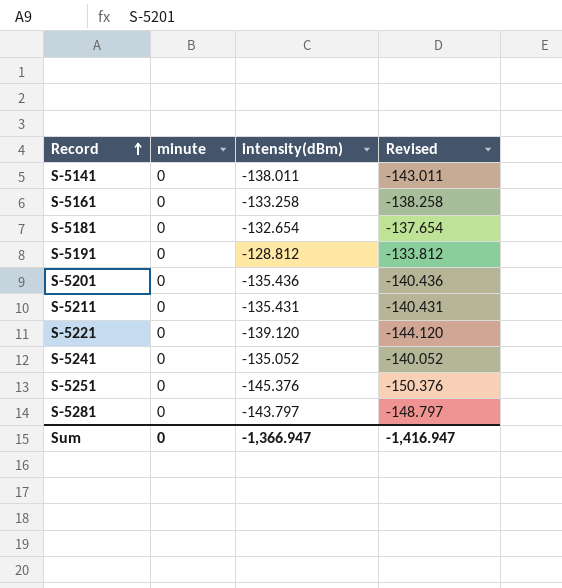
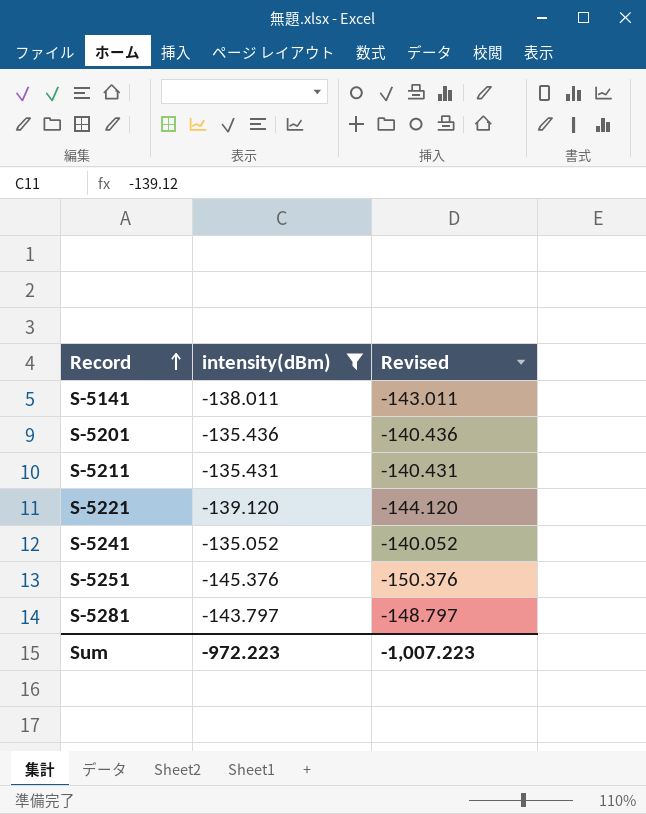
filter: none -> intensity(dBm) <= -135.052
column minute | position: 2 -> none
Sum | intensity(dBm): -1,366.947 -> -972.223
Sum | Revised: -1,416.947 -> -1,007.223

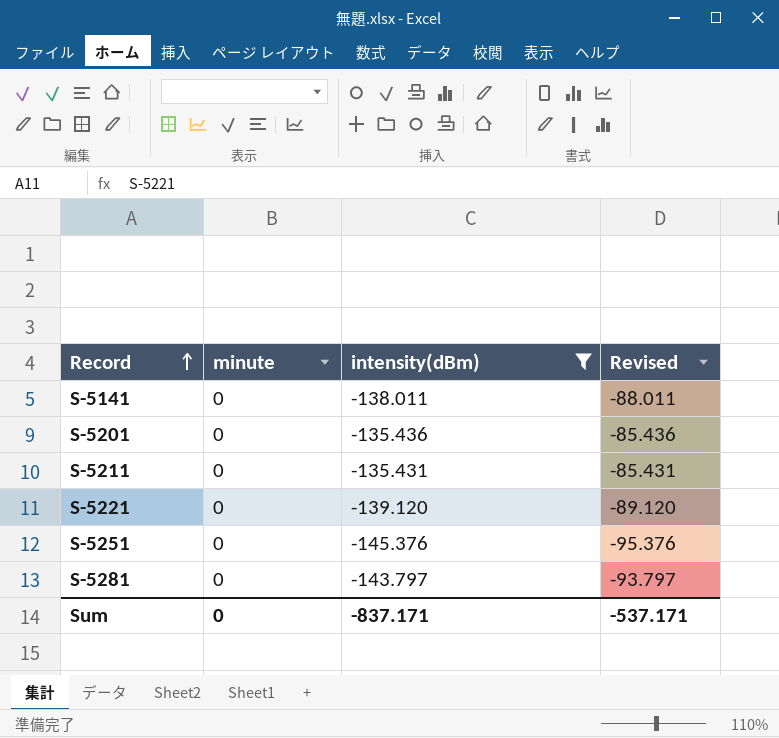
column minute | position: none -> 2
column Revised | formula: [intensity(dBm)] - 5 -> [intensity(dBm)] + 50
row S-5241: -135.052 | -140.052 -> none
Sum | intensity(dBm): -972.223 -> -837.171
Sum | Revised: -1,007.223 -> -537.171

